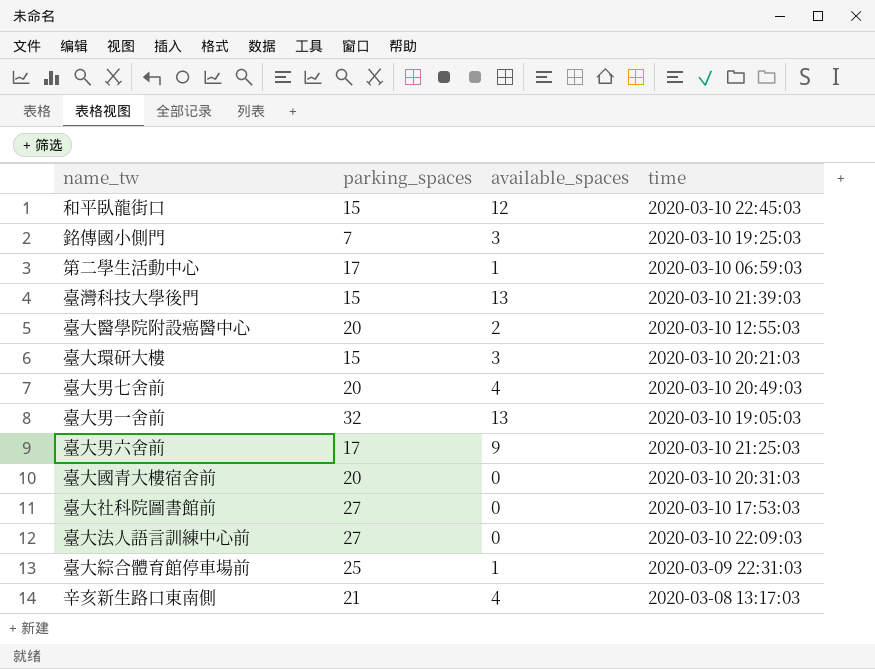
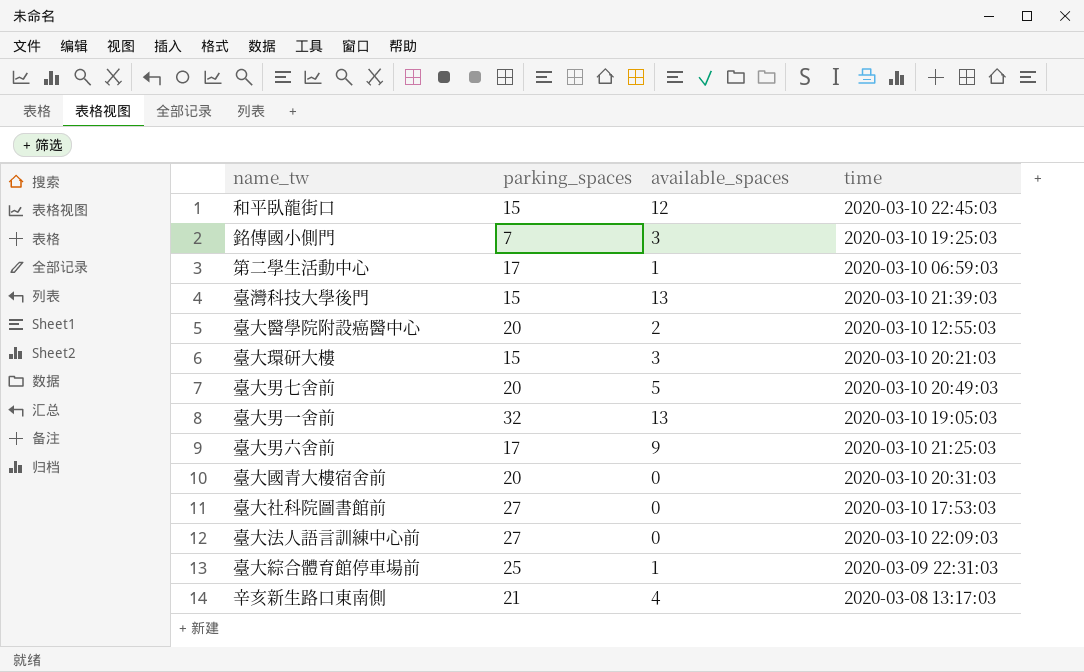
臺大男七舍前 | available_spaces: 4 -> 5

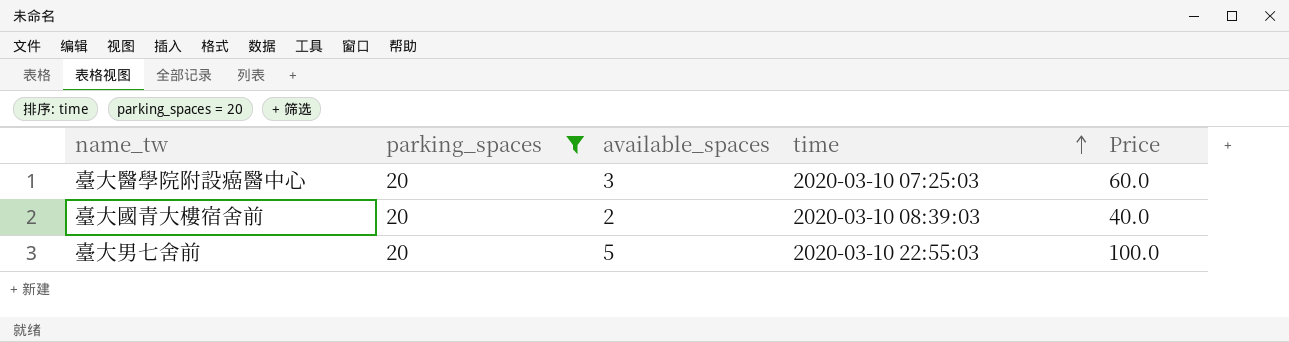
filter: none -> parking_spaces = 20
row order: none -> time ascending
column Price | formula: none -> [parking_spaces] * [available_spaces]
臺大醫學院附設癌醫中心 | available_spaces: 2 -> 3
臺大醫學院附設癌醫中心 | time: 2020-03-10 12:55:03 -> 2020-03-10 07:25:03
臺大國青大樓宿舍前 | available_spaces: 0 -> 2
臺大國青大樓宿舍前 | time: 2020-03-10 20:31:03 -> 2020-03-10 08:39:03
臺大男七舍前 | time: 2020-03-10 20:49:03 -> 2020-03-10 22:55:03

